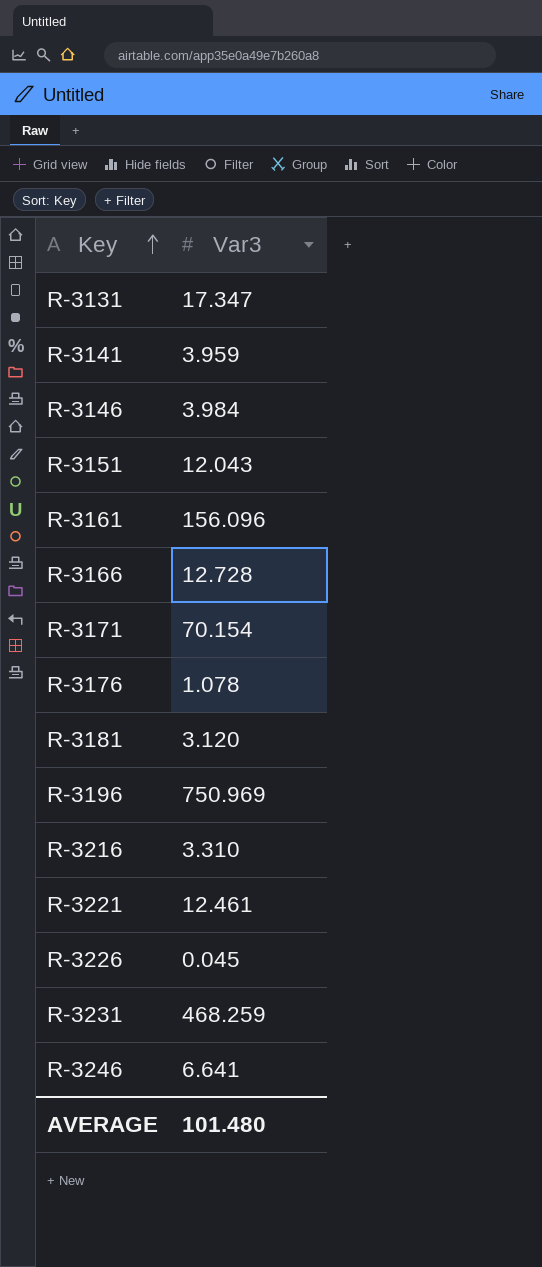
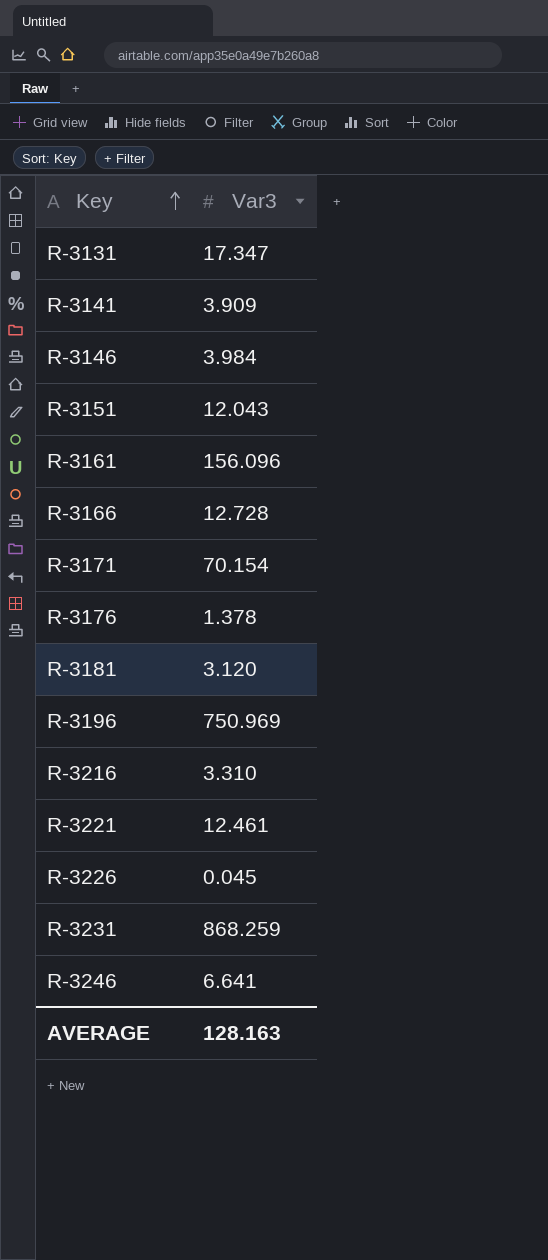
R-3141 | Var3: 3.959 -> 3.909
R-3176 | Var3: 1.078 -> 1.378
R-3231 | Var3: 468.259 -> 868.259
AVERAGE | Var3: 101.480 -> 128.163

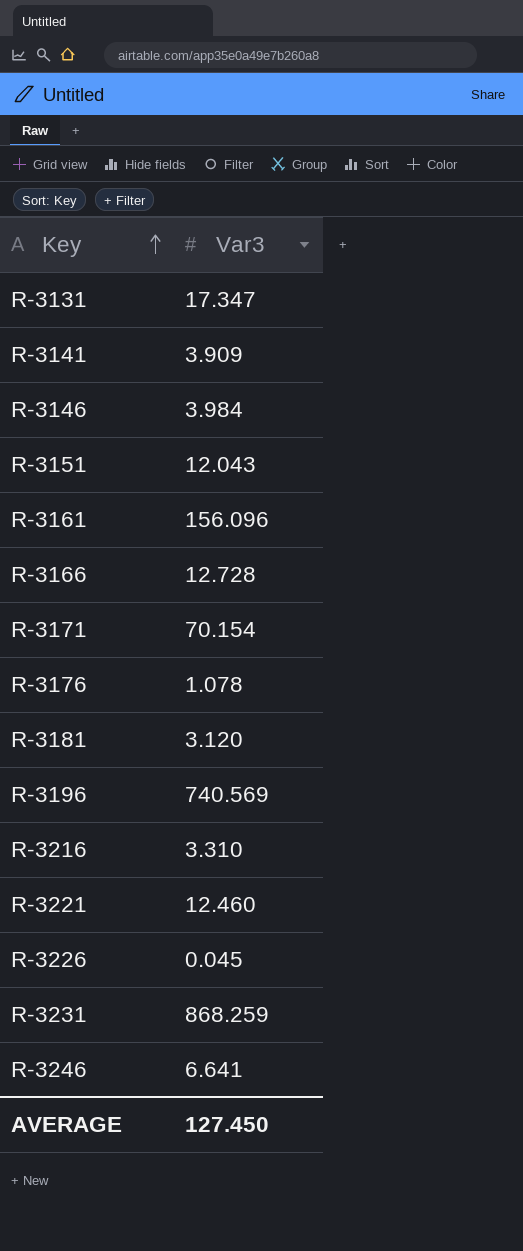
R-3176 | Var3: 1.378 -> 1.078
R-3196 | Var3: 750.969 -> 740.569
R-3221 | Var3: 12.461 -> 12.460
AVERAGE | Var3: 128.163 -> 127.450

